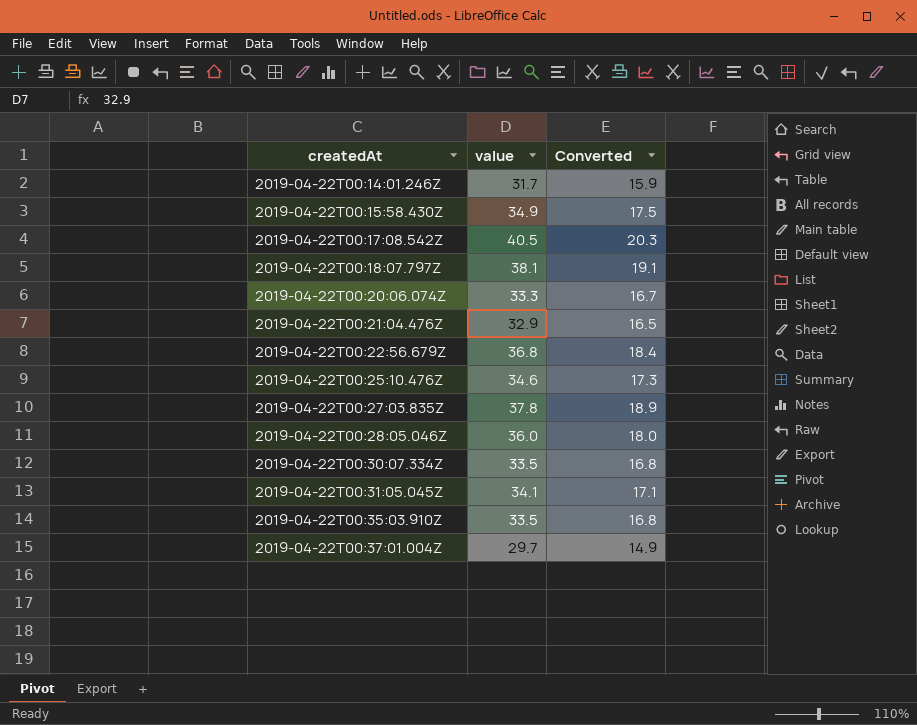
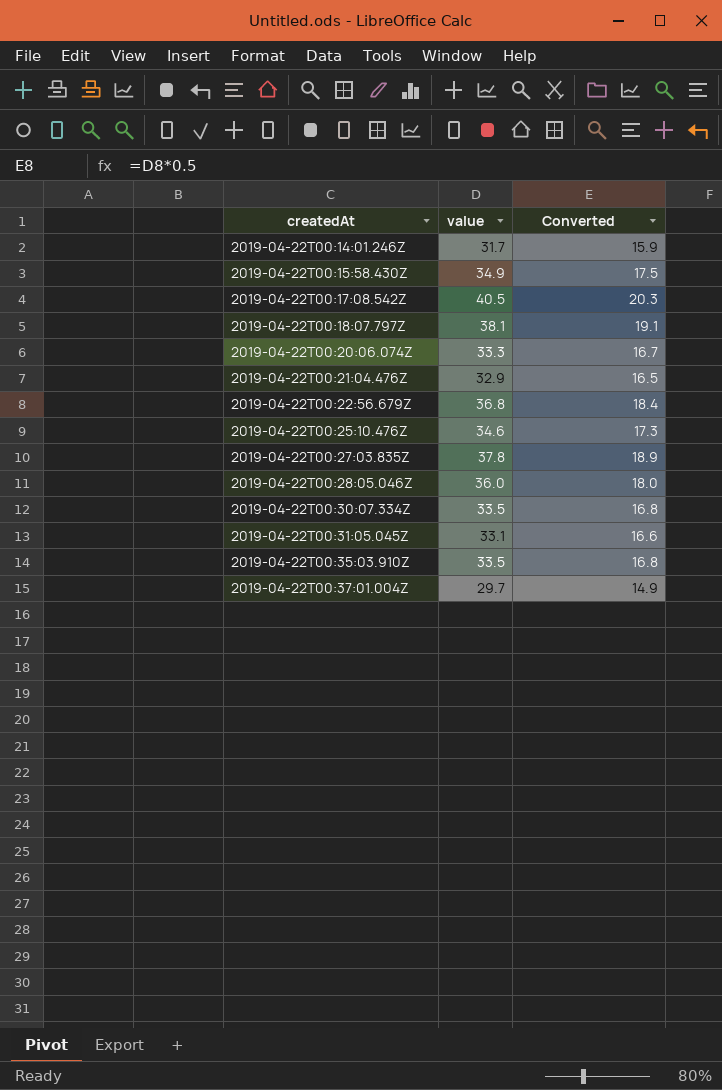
2019-04-22T00:31:05.045Z | value: 34.1 -> 33.1
2019-04-22T00:31:05.045Z | Converted: 17.1 -> 16.6

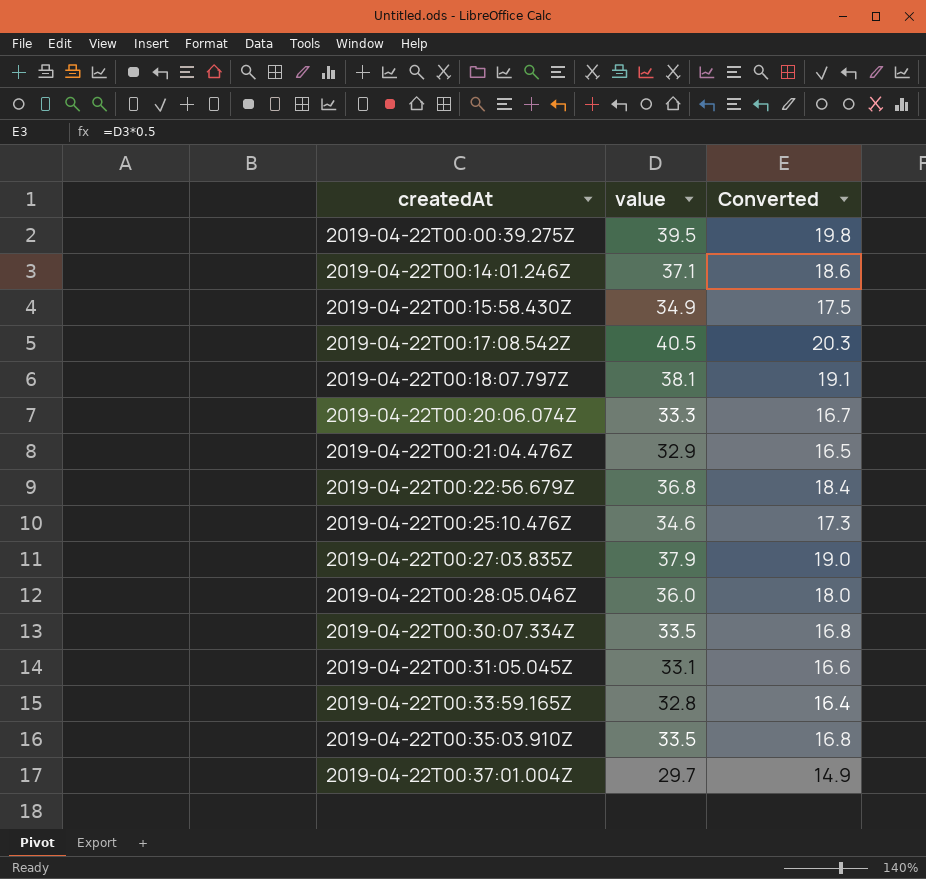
row 2019-04-22T00:00:39.275Z: none -> 39.5 | 19.8
2019-04-22T00:14:01.246Z | value: 31.7 -> 37.1
2019-04-22T00:14:01.246Z | Converted: 15.9 -> 18.6
2019-04-22T00:27:03.835Z | value: 37.8 -> 37.9
2019-04-22T00:27:03.835Z | Converted: 18.9 -> 19.0
row 2019-04-22T00:33:59.165Z: none -> 32.8 | 16.4

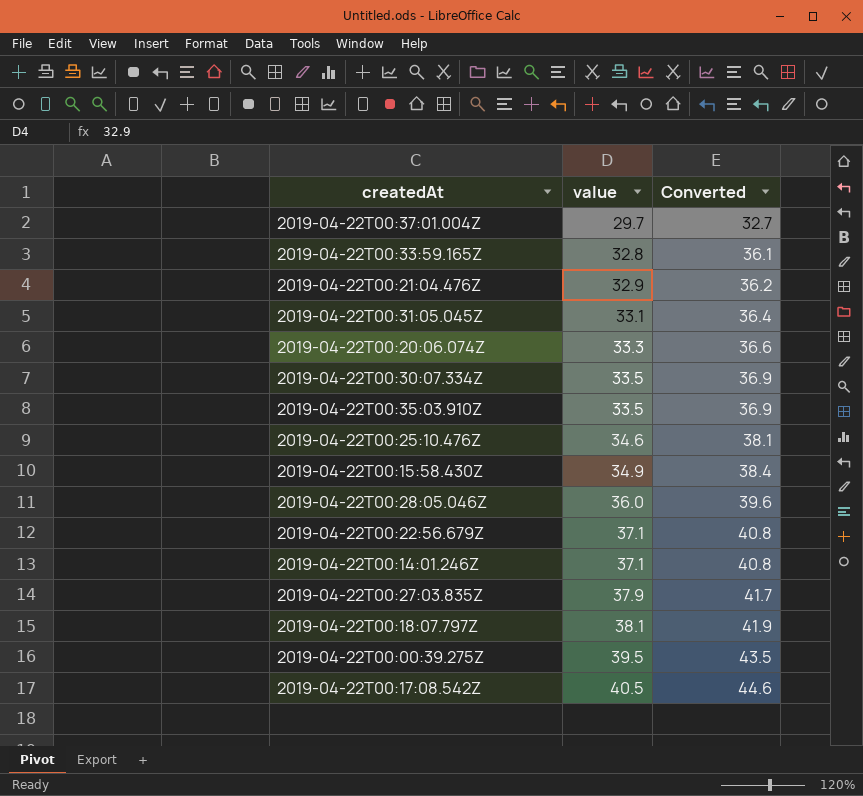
row order: createdAt ascending -> value ascending
column Converted | formula: [value] * 0.5 -> [value] * 1.1
2019-04-22T00:22:56.679Z | value: 36.8 -> 37.1

